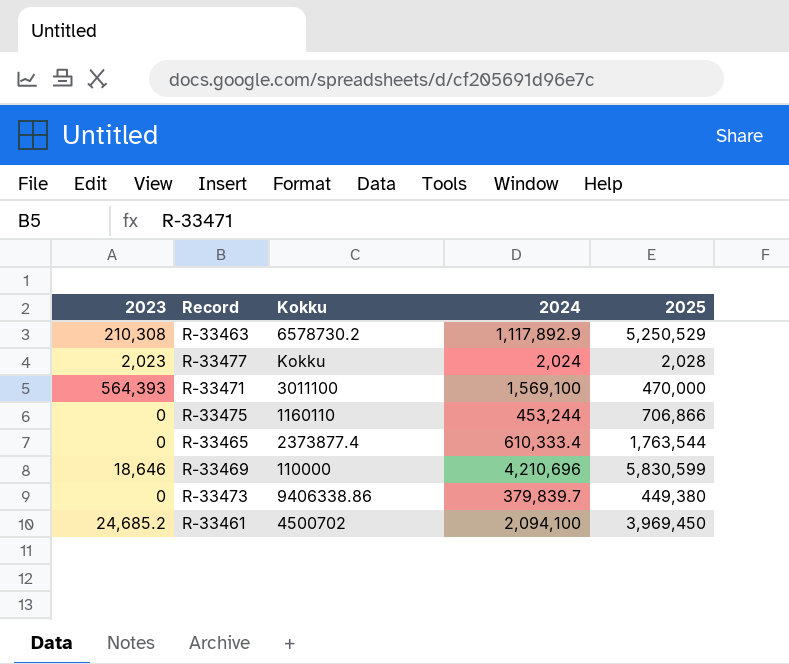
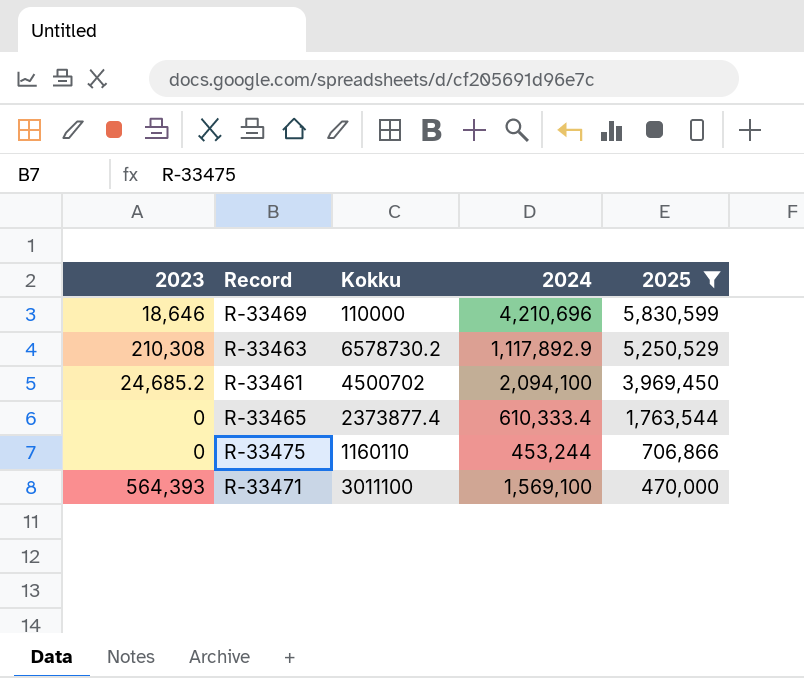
filter: none -> 2025 >= 470,000
row order: none -> 2025 descending

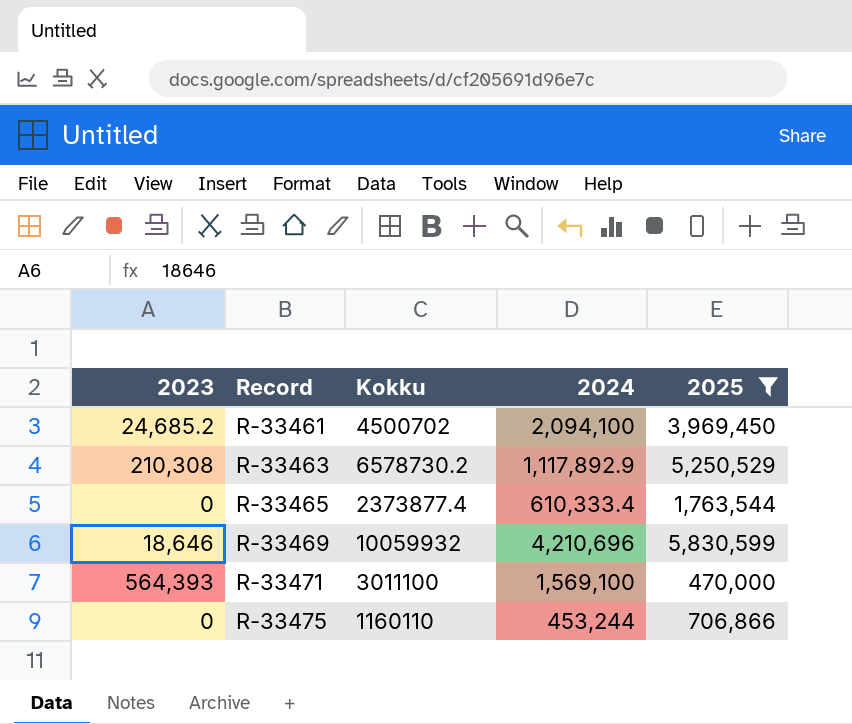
row order: 2025 descending -> Record ascending
R-33469 | Kokku: 110000 -> 10059932

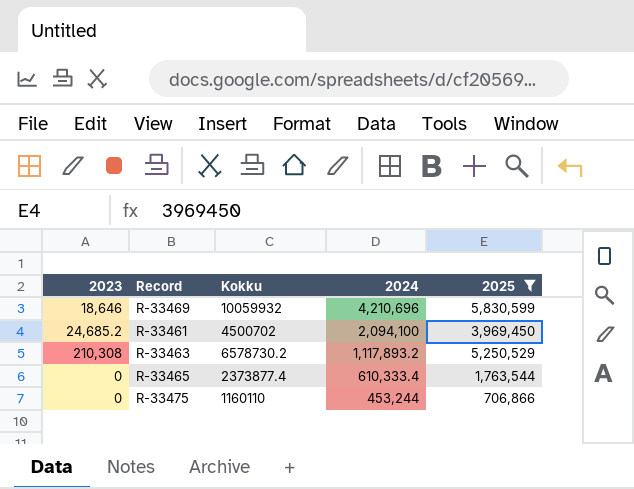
row order: Record ascending -> 2024 descending
row R-33471: 564,393 | 3011100 | 1,569,100 | 470,000 -> none
R-33463 | 2024: 1,117,892.9 -> 1,117,893.2

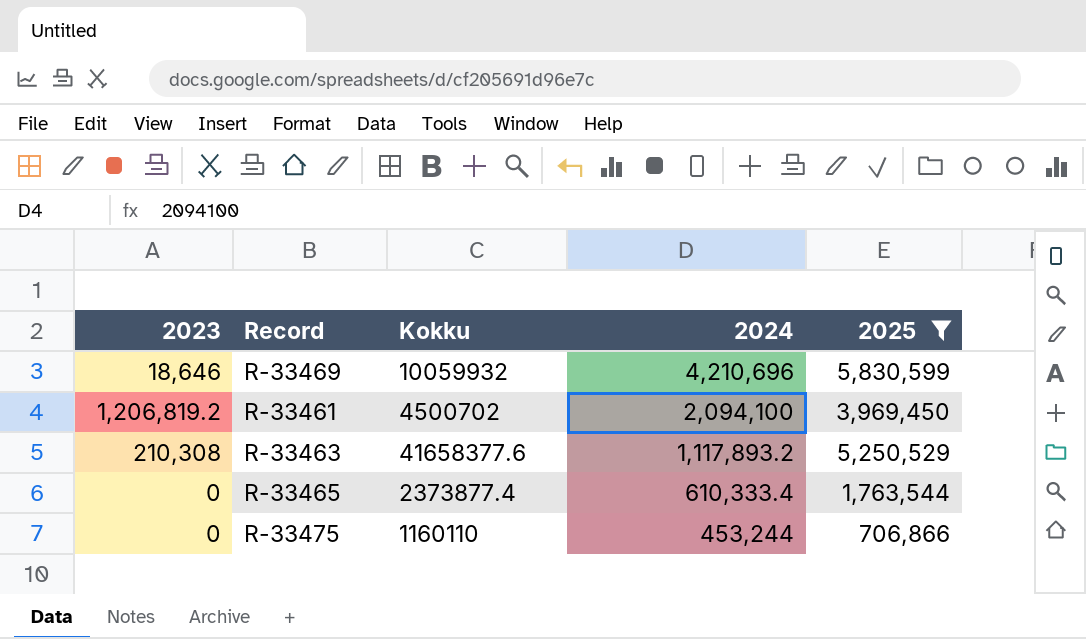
R-33461 | 2023: 24,685.2 -> 1,206,819.2
R-33463 | Kokku: 6578730.2 -> 41658377.6

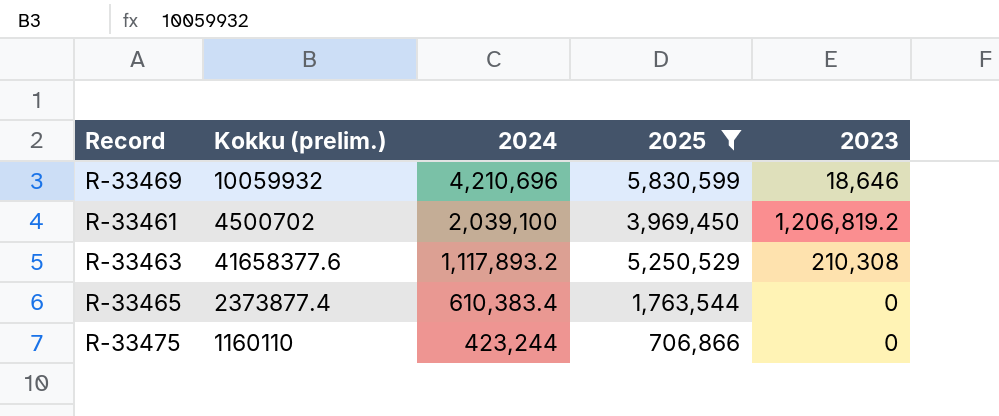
column name: Kokku -> Kokku (prelim.)
column 2023 | position: 1 -> 5
R-33461 | 2024: 2,094,100 -> 2,039,100
R-33465 | 2024: 610,333.4 -> 610,383.4
R-33475 | 2024: 453,244 -> 423,244

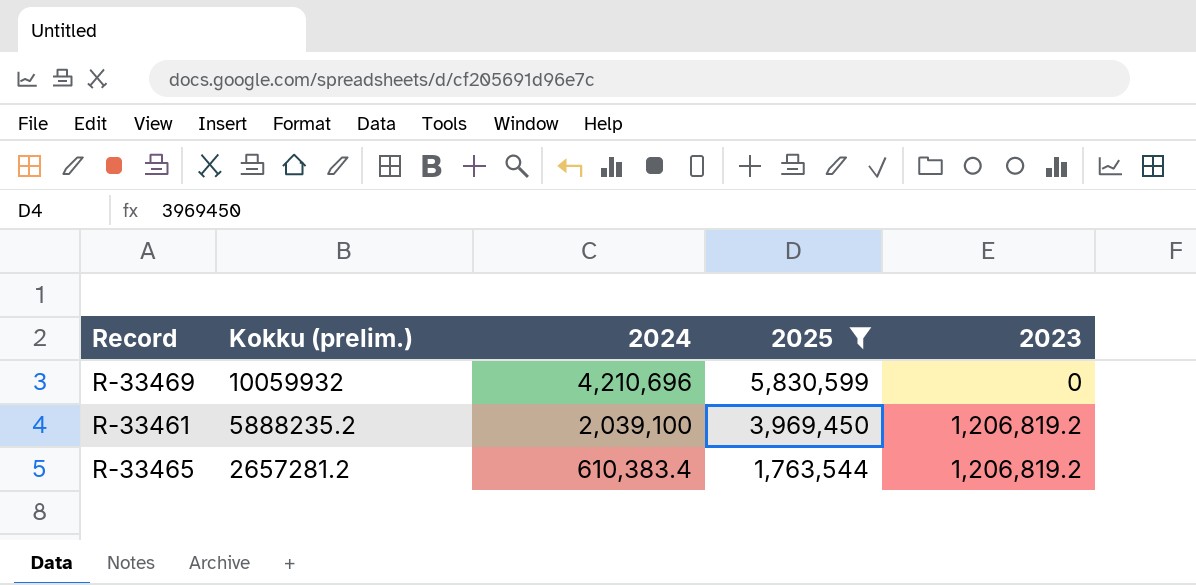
row R-33463: 41658377.6 | 1,117,893.2 | 5,250,529 | 210,308 -> none
row R-33475: 1160110 | 423,244 | 706,866 | 0 -> none
R-33469 | 2023: 18,646 -> 0
R-33461 | Kokku (prelim.): 4500702 -> 5888235.2
R-33465 | Kokku (prelim.): 2373877.4 -> 2657281.2
R-33465 | 2023: 0 -> 1,206,819.2

